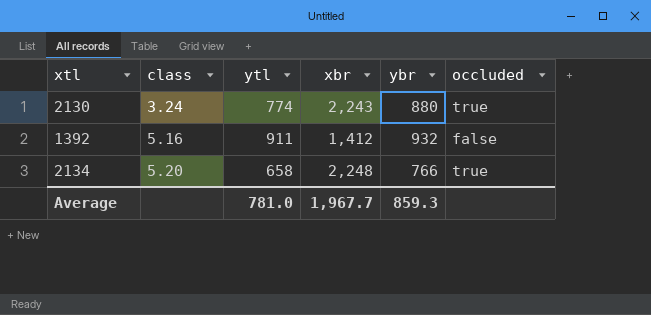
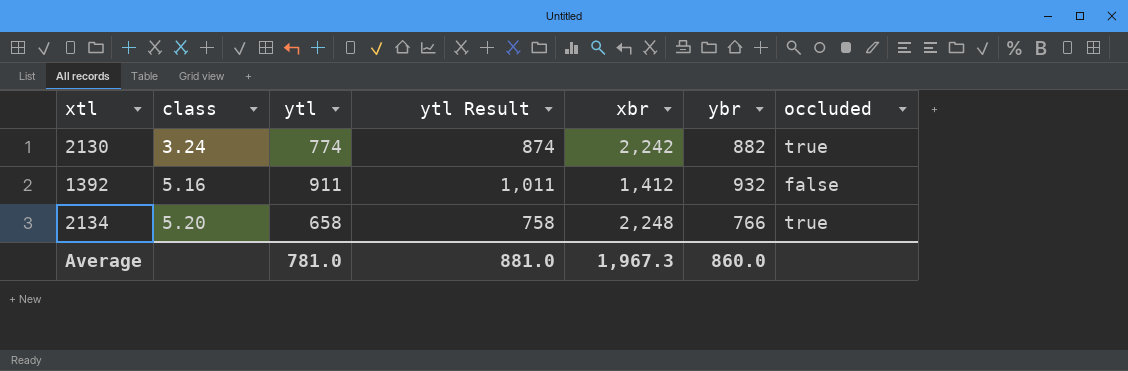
column ytl Result | formula: none -> [ytl] + 100
2130 | xbr: 2,243 -> 2,242
2130 | ybr: 880 -> 882
Average | xbr: 1,967.7 -> 1,967.3
Average | ybr: 859.3 -> 860.0

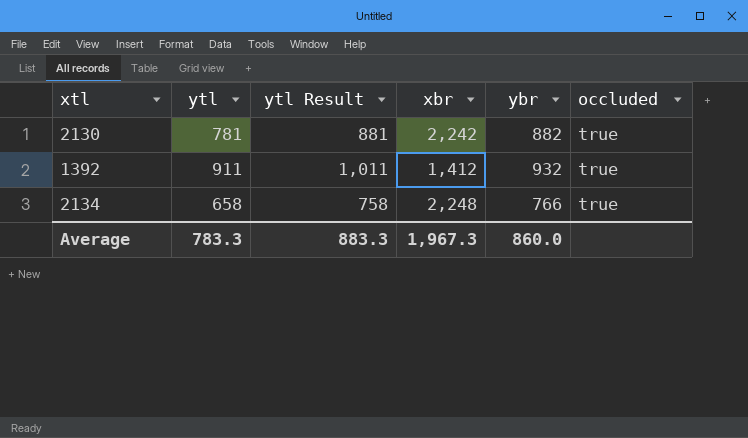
column class | position: 2 -> none
2130 | ytl: 774 -> 781
2130 | ytl Result: 874 -> 881
1392 | occluded: false -> true
Average | ytl: 781.0 -> 783.3
Average | ytl Result: 881.0 -> 883.3

